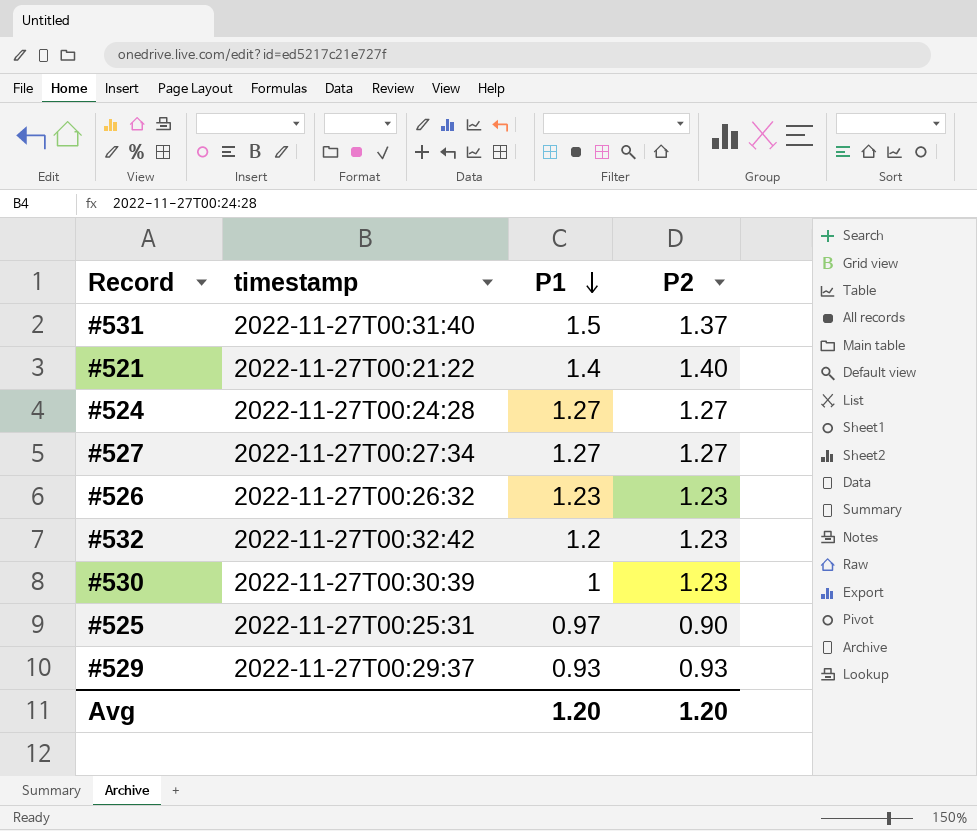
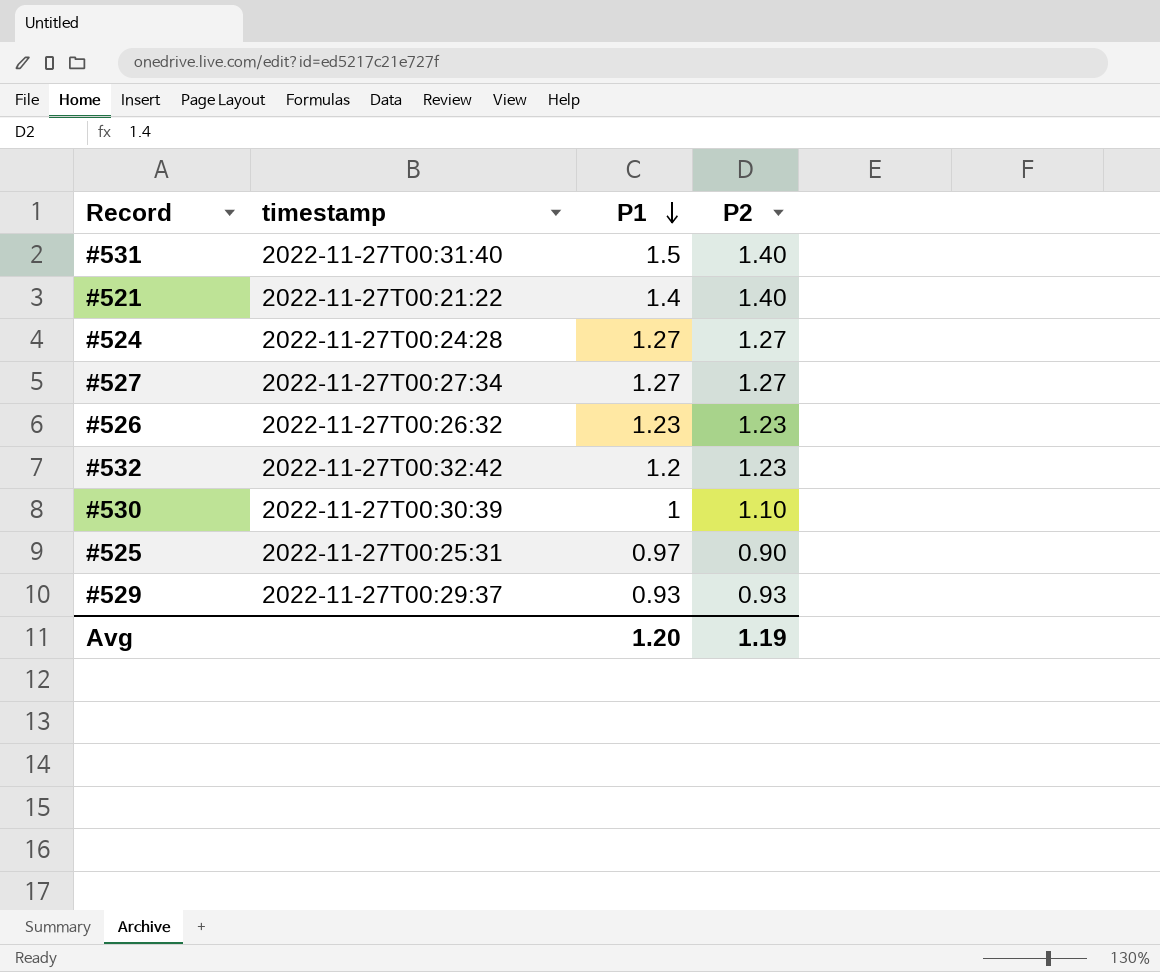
#531 | P2: 1.37 -> 1.40
#530 | P2: 1.23 -> 1.10
Avg | P2: 1.20 -> 1.19

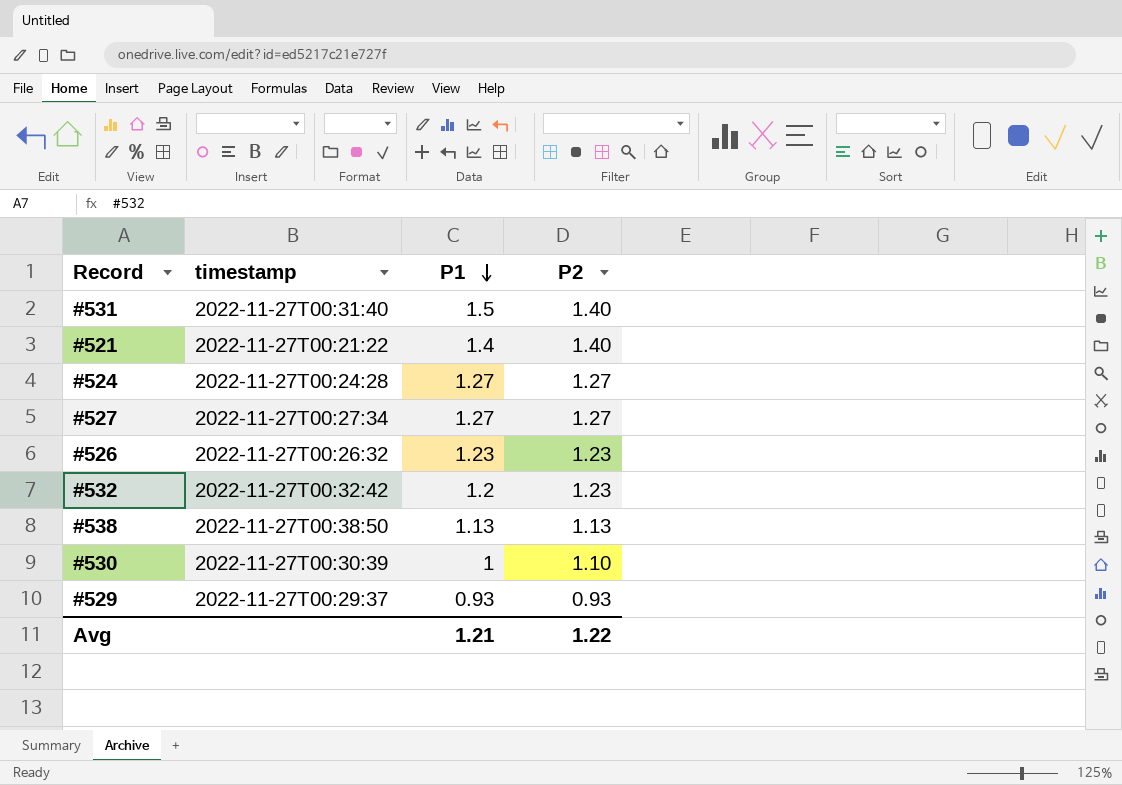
row #525: 2022-11-27T00:25:31 | 0.97 | 0.90 -> none
row #538: none -> 2022-11-27T00:38:50 | 1.13 | 1.13
Avg | P1: 1.20 -> 1.21
Avg | P2: 1.19 -> 1.22

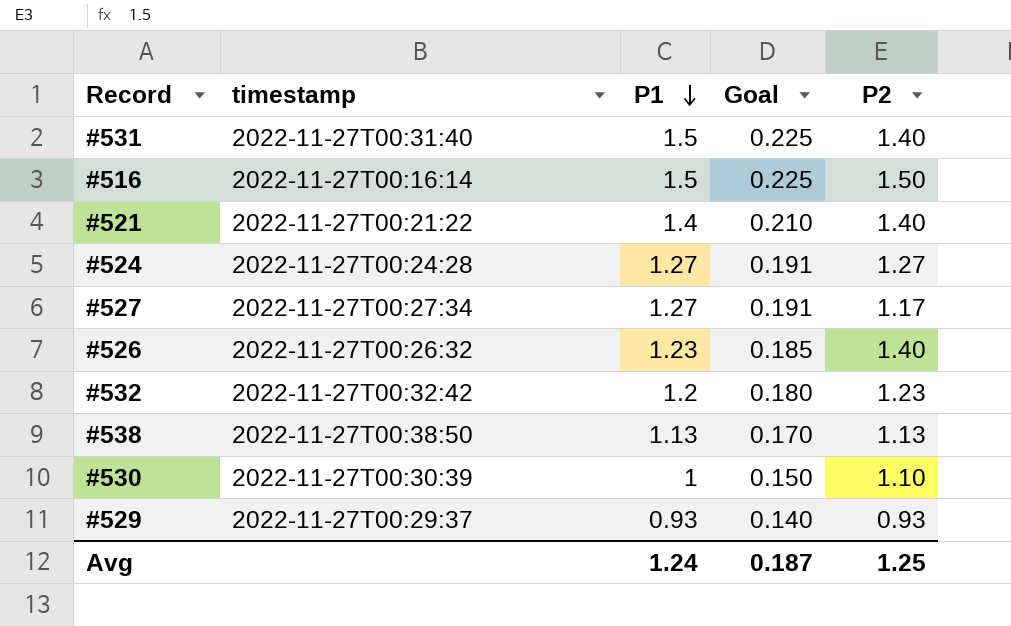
column Goal | formula: none -> [P1] * 0.15
row #516: none -> 2022-11-27T00:16:14 | 1.5 | 0.225 | 1.50
#527 | P2: 1.27 -> 1.17
#526 | P2: 1.23 -> 1.40
Avg | P1: 1.21 -> 1.24
Avg | P2: 1.22 -> 1.25

